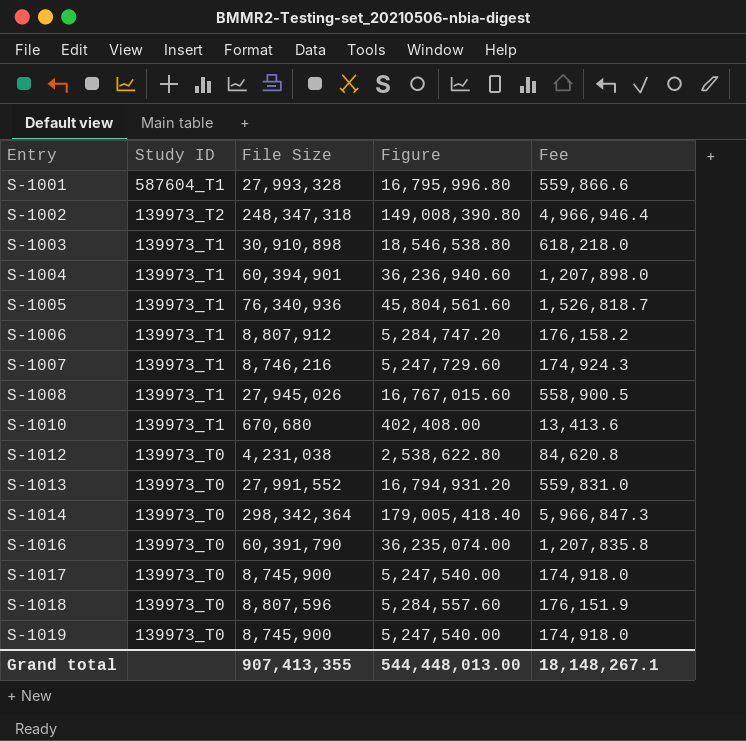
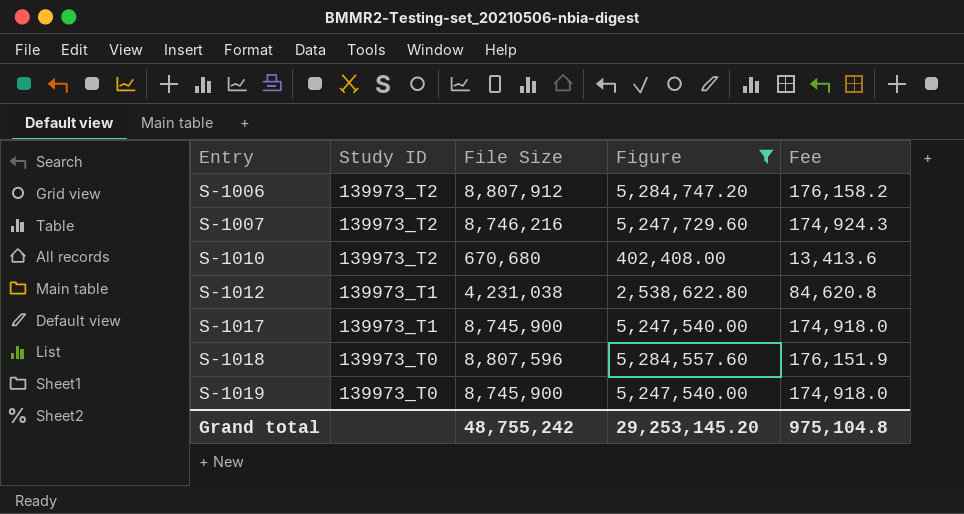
filter: none -> Figure <= 5,284,747.20
S-1006 | Study ID: 139973_T1 -> 139973_T2
S-1007 | Study ID: 139973_T1 -> 139973_T2
S-1010 | Study ID: 139973_T1 -> 139973_T2
S-1012 | Study ID: 139973_T0 -> 139973_T1
S-1017 | Study ID: 139973_T0 -> 139973_T1
Grand total | File Size: 907,413,355 -> 48,755,242
Grand total | Figure: 544,448,013.00 -> 29,253,145.20
Grand total | Fee: 18,148,267.1 -> 975,104.8

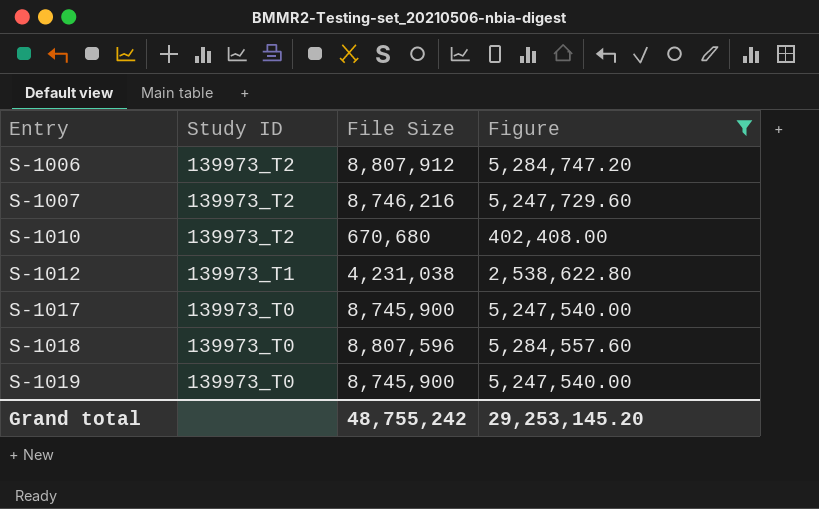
column Fee | formula: [File Size] * 0.02 -> none
S-1017 | Study ID: 139973_T1 -> 139973_T0

